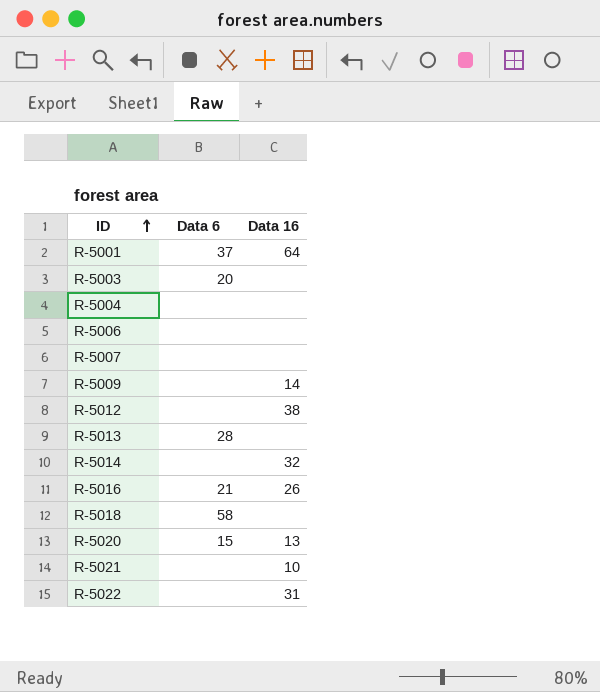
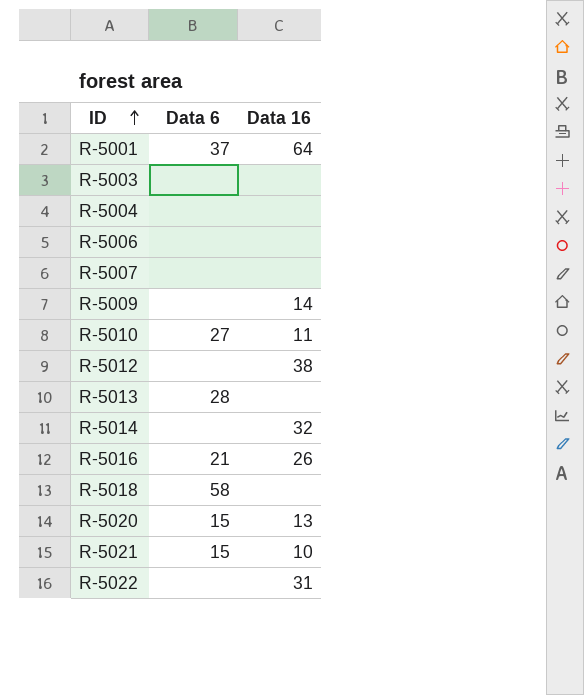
R-5003 | Data 6: 20 -> none
row R-5010: none -> 27 | 11
R-5021 | Data 6: none -> 15

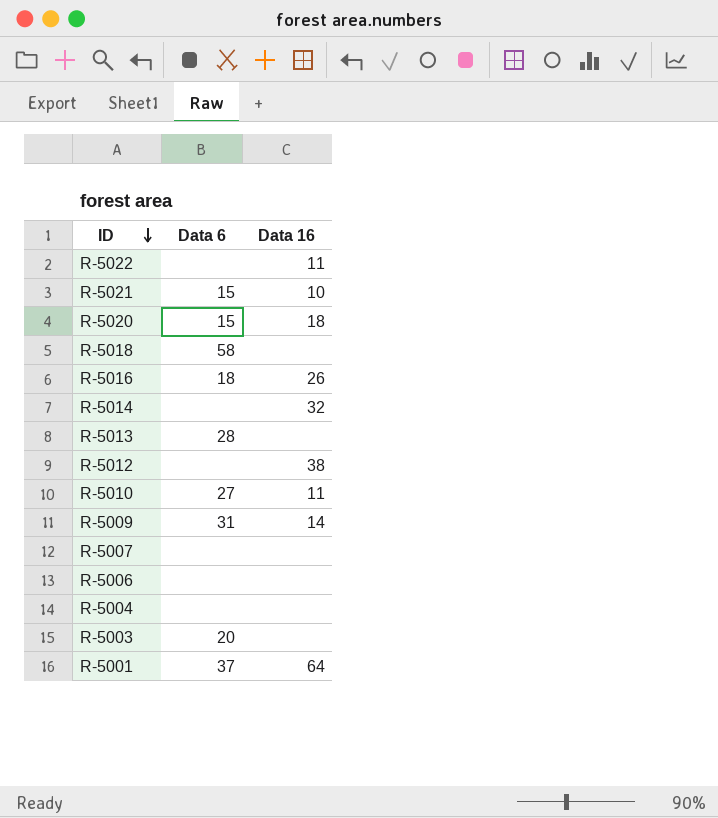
row order: ID ascending -> ID descending
R-5022 | Data 16: 31 -> 11
R-5020 | Data 16: 13 -> 18
R-5016 | Data 6: 21 -> 18
R-5009 | Data 6: none -> 31
R-5003 | Data 6: none -> 20

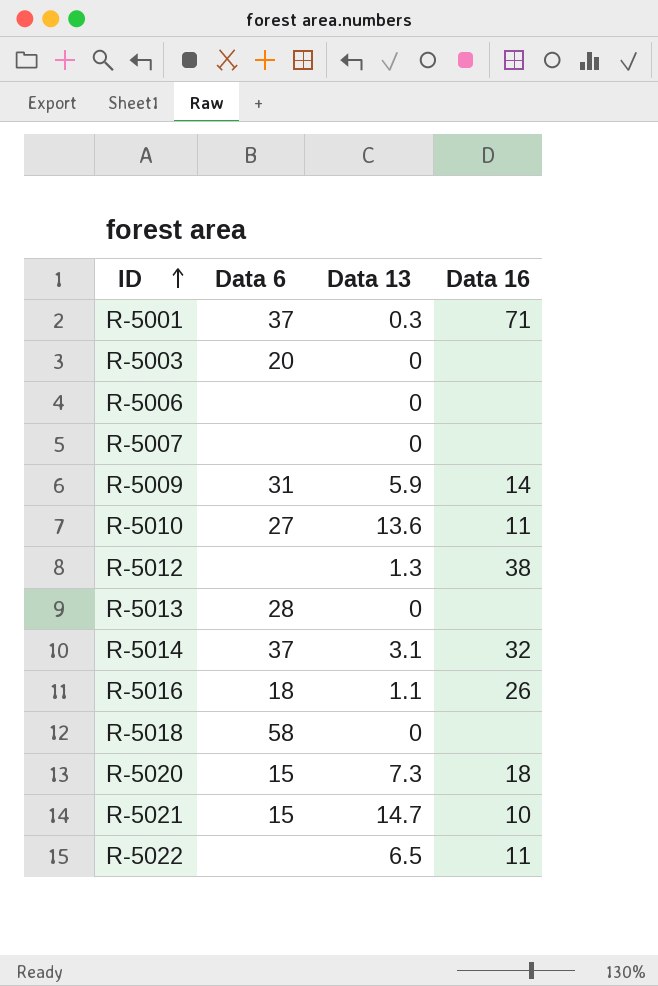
row order: ID descending -> ID ascending
column Data 13 | position: none -> 3
row R-5004: none | none -> none
R-5001 | Data 16: 64 -> 71
R-5014 | Data 6: none -> 37

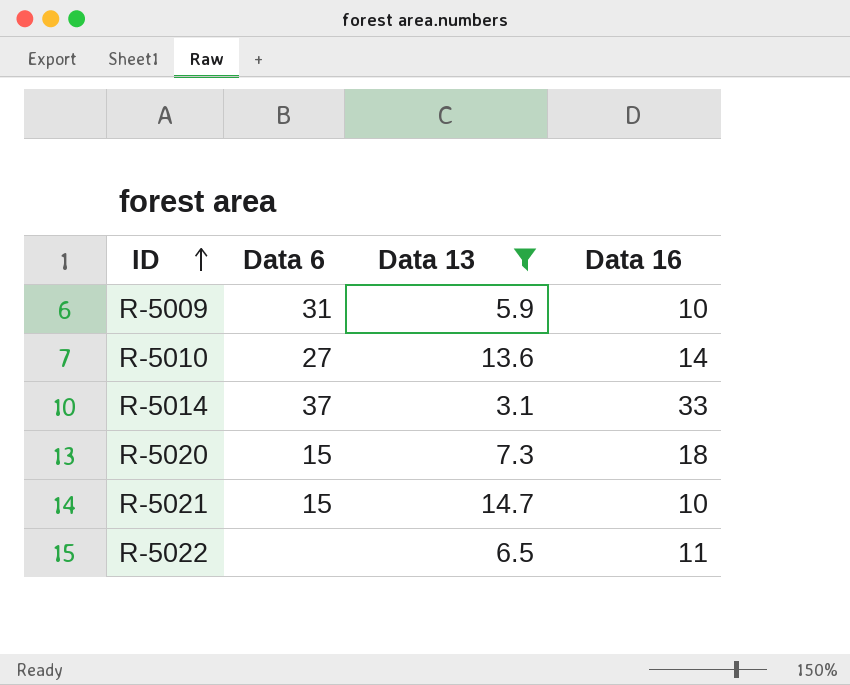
filter: none -> Data 13 >= 3.1
R-5009 | Data 16: 14 -> 10
R-5010 | Data 16: 11 -> 14
R-5014 | Data 16: 32 -> 33

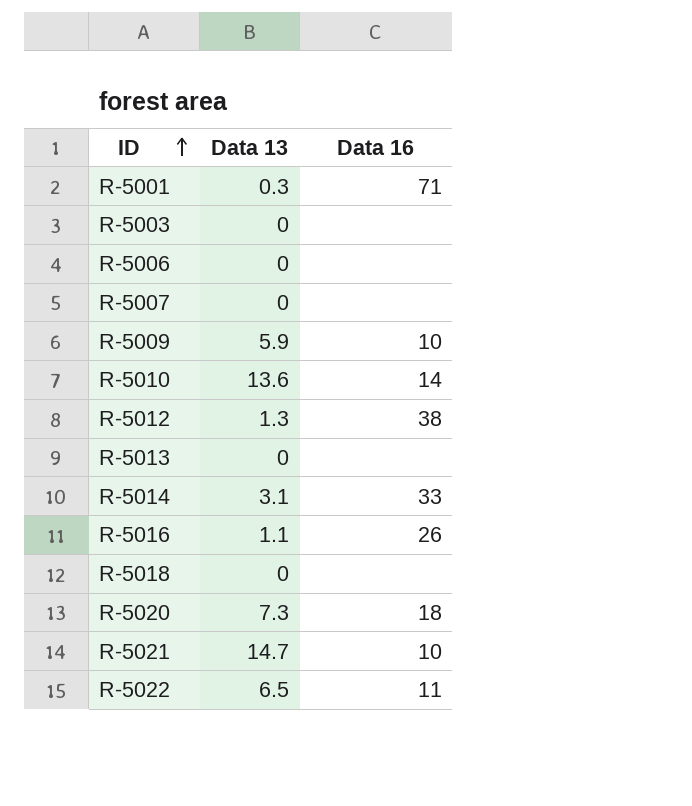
filter: Data 13 >= 3.1 -> none
column Data 6 | position: 2 -> none

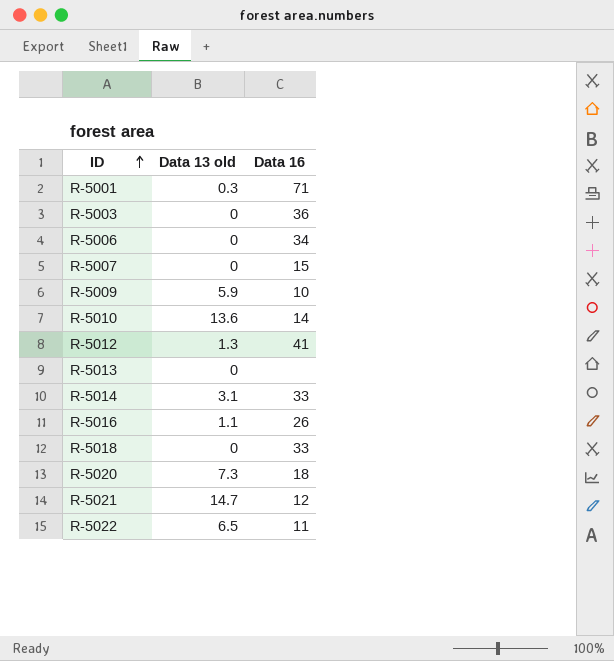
column name: Data 13 -> Data 13 old
R-5003 | Data 16: none -> 36
R-5006 | Data 16: none -> 34
R-5007 | Data 16: none -> 15
R-5012 | Data 16: 38 -> 41
R-5018 | Data 16: none -> 33
R-5021 | Data 16: 10 -> 12

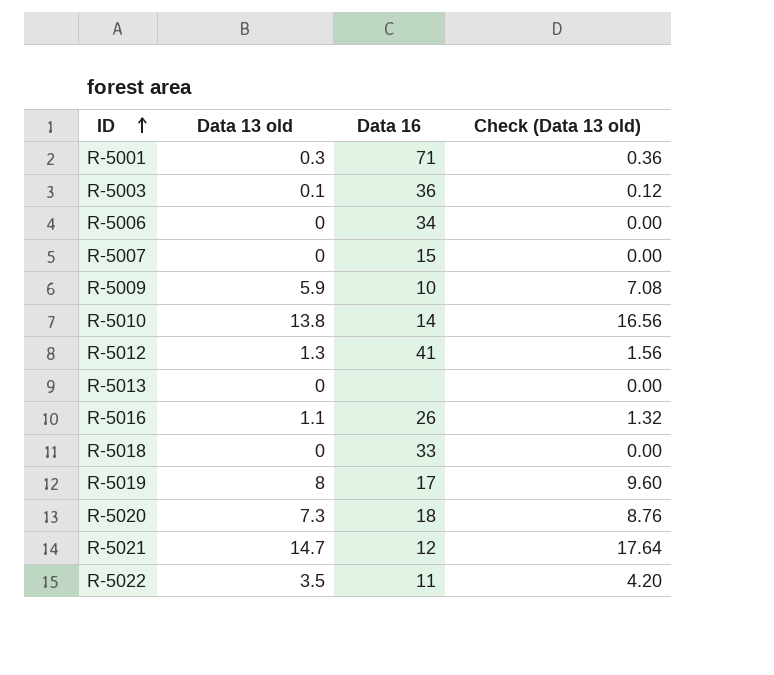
column Check (Data 13 old) | formula: none -> [Data 13 old] * 1.2
row R-5014: 3.1 | 33 -> none
R-5003 | Data 13 old: 0 -> 0.1
R-5010 | Data 13 old: 13.6 -> 13.8
row R-5019: none -> 8 | 17 | 9.60
R-5022 | Data 13 old: 6.5 -> 3.5

